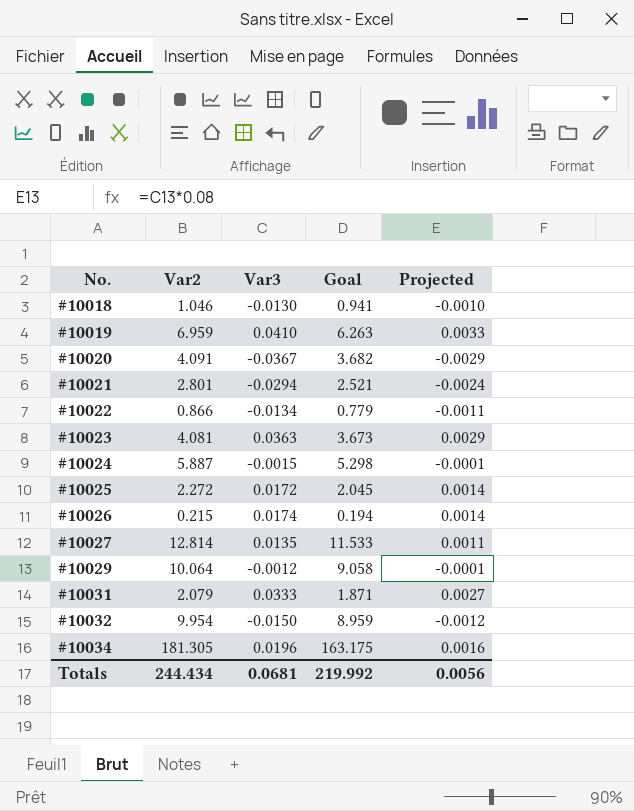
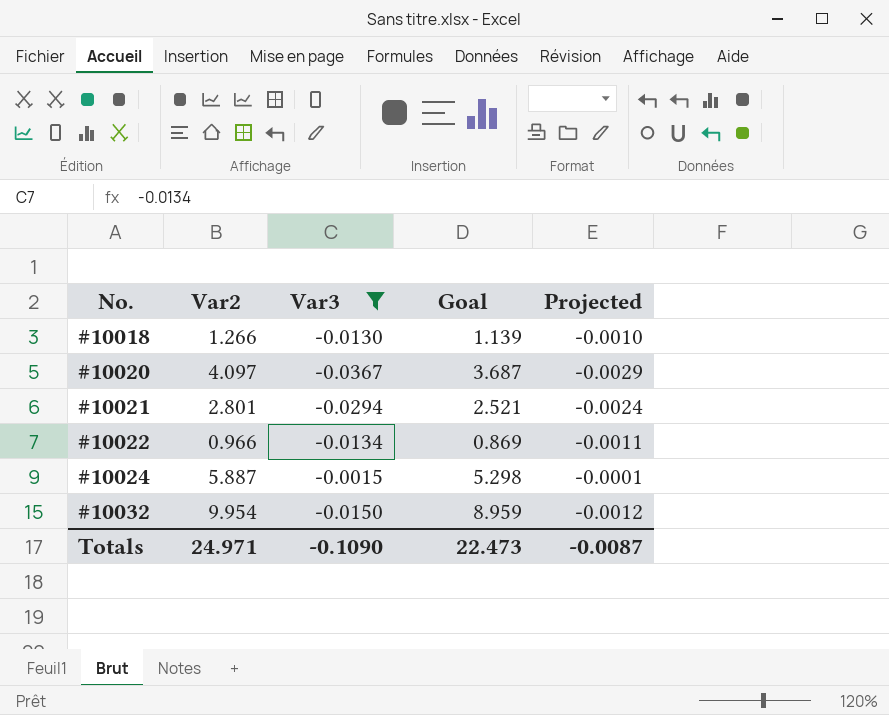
filter: none -> Var3 <= -0.0015
#10018 | Var2: 1.046 -> 1.266
#10018 | Goal: 0.941 -> 1.139
#10020 | Var2: 4.091 -> 4.097
#10020 | Goal: 3.682 -> 3.687
#10022 | Var2: 0.866 -> 0.966
#10022 | Goal: 0.779 -> 0.869
Totals | Var2: 244.434 -> 24.971
Totals | Var3: 0.0681 -> -0.1090
Totals | Goal: 219.992 -> 22.473
Totals | Projected: 0.0056 -> -0.0087

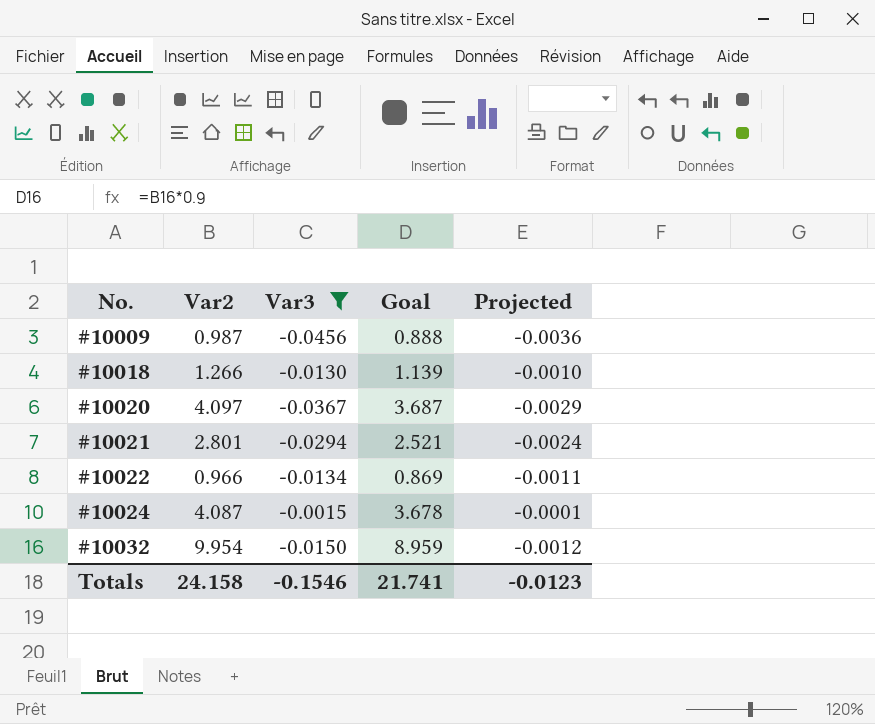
row #10009: none -> 0.987 | -0.0456 | 0.888 | -0.0036
#10024 | Var2: 5.887 -> 4.087
#10024 | Goal: 5.298 -> 3.678
Totals | Var2: 24.971 -> 24.158
Totals | Var3: -0.1090 -> -0.1546
Totals | Goal: 22.473 -> 21.741
Totals | Projected: -0.0087 -> -0.0123

